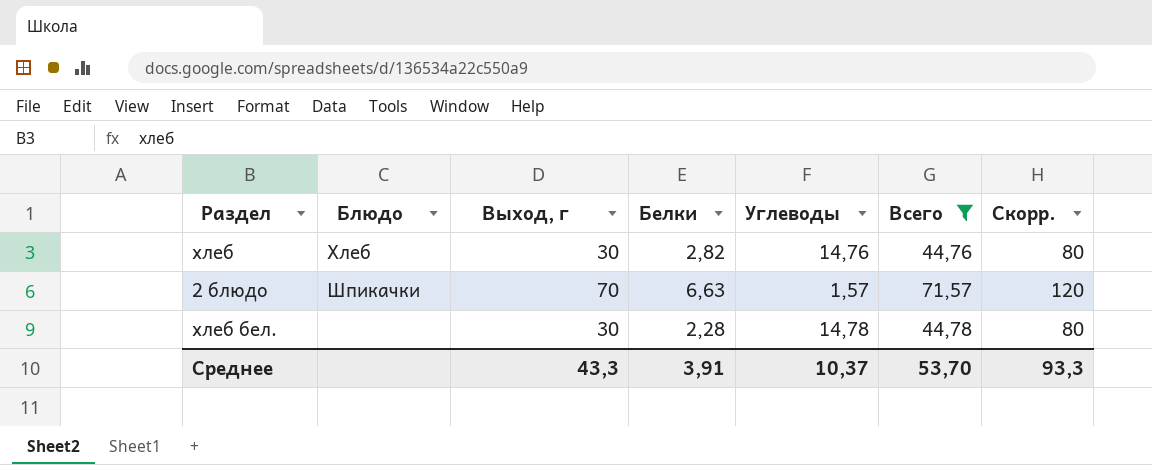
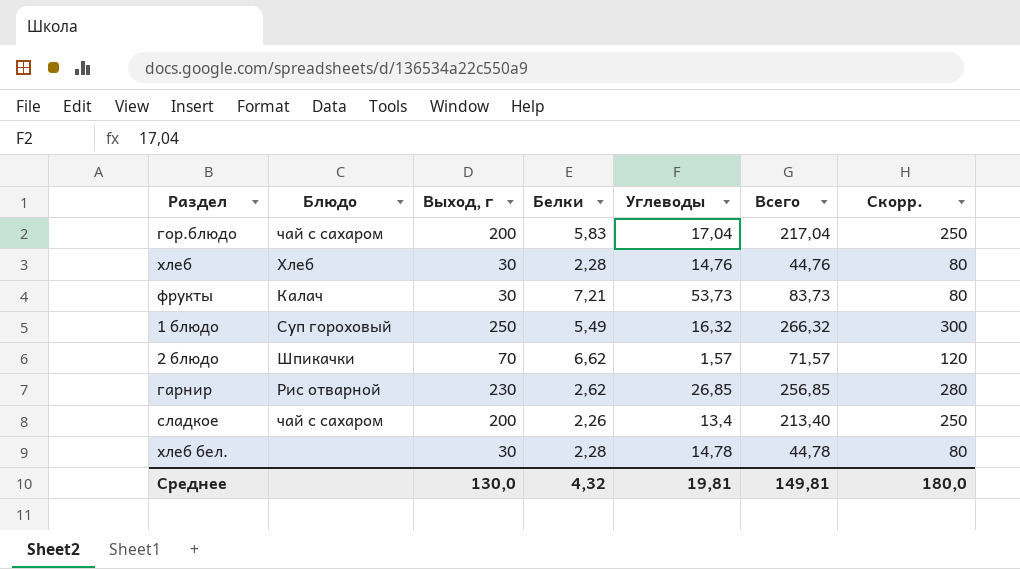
filter: Всего <= 71,57 -> none
хлеб | Белки: 2,82 -> 2,28
2 блюдо | Белки: 6,63 -> 6,62
Среднее | Выход, г: 43,3 -> 130,0
Среднее | Белки: 3,91 -> 4,32
Среднее | Углеводы: 10,37 -> 19,81
Среднее | Всего: 53,70 -> 149,81
Среднее | Скорр.: 93,3 -> 180,0

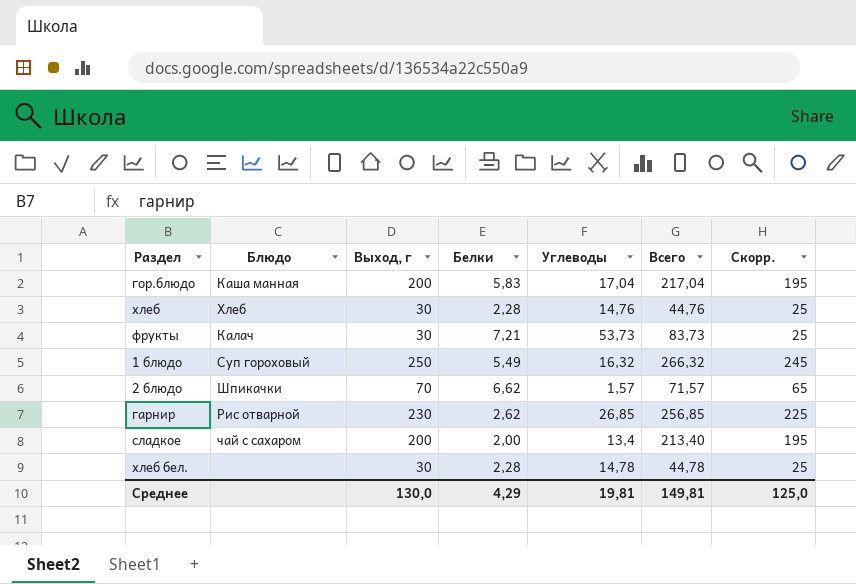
column Скорр. | formula: [Выход, г] + 50 -> [Выход, г] - 5
гор.блюдо | Блюдо: чай с сахаром -> Каша манная
сладкое | Белки: 2,26 -> 2,00
Среднее | Белки: 4,32 -> 4,29
Среднее | Скорр.: 180,0 -> 125,0

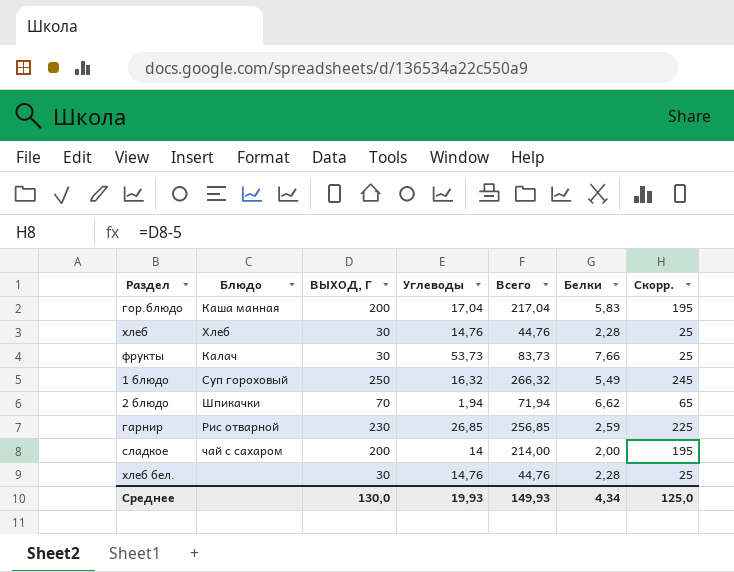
column name: Выход, г -> ВЫХОД, Г
column Белки | position: 4 -> 6
фрукты | Белки: 7,21 -> 7,66
2 блюдо | Углеводы: 1,57 -> 1,94
2 блюдо | Всего: 71,57 -> 71,94
гарнир | Белки: 2,62 -> 2,59
сладкое | Углеводы: 13,4 -> 14
сладкое | Всего: 213,40 -> 214,00
хлеб бел. | Углеводы: 14,78 -> 14,76
хлеб бел. | Всего: 44,78 -> 44,76
Среднее | Углеводы: 19,81 -> 19,93
Среднее | Всего: 149,81 -> 149,93
Среднее | Белки: 4,29 -> 4,34

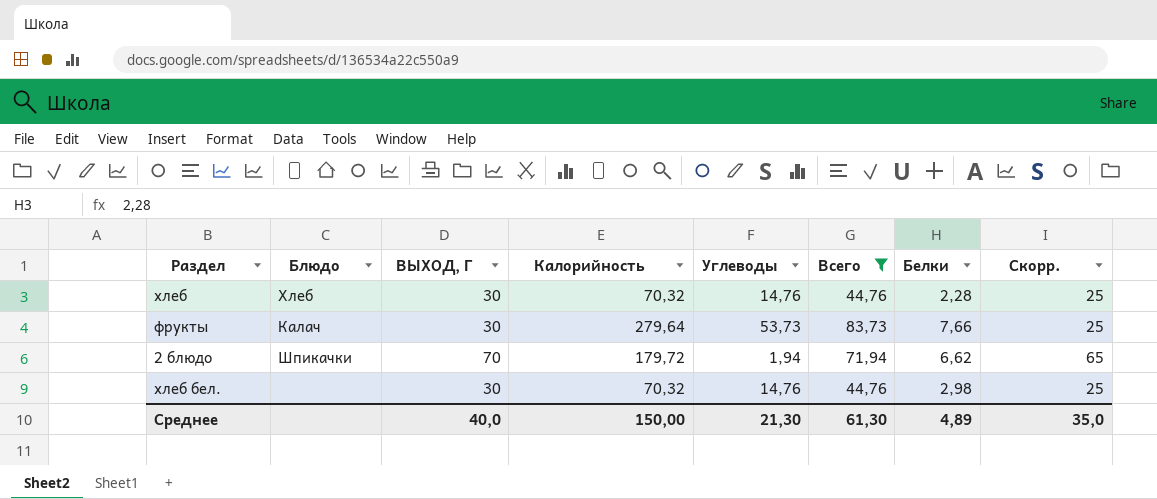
filter: none -> Всего <= 83,73
column Калорийность | position: none -> 4
хлеб бел. | Белки: 2,28 -> 2,98
Среднее | ВЫХОД, Г: 130,0 -> 40,0
Среднее | Углеводы: 19,93 -> 21,30
Среднее | Всего: 149,93 -> 61,30
Среднее | Белки: 4,34 -> 4,89
Среднее | Скорр.: 125,0 -> 35,0

